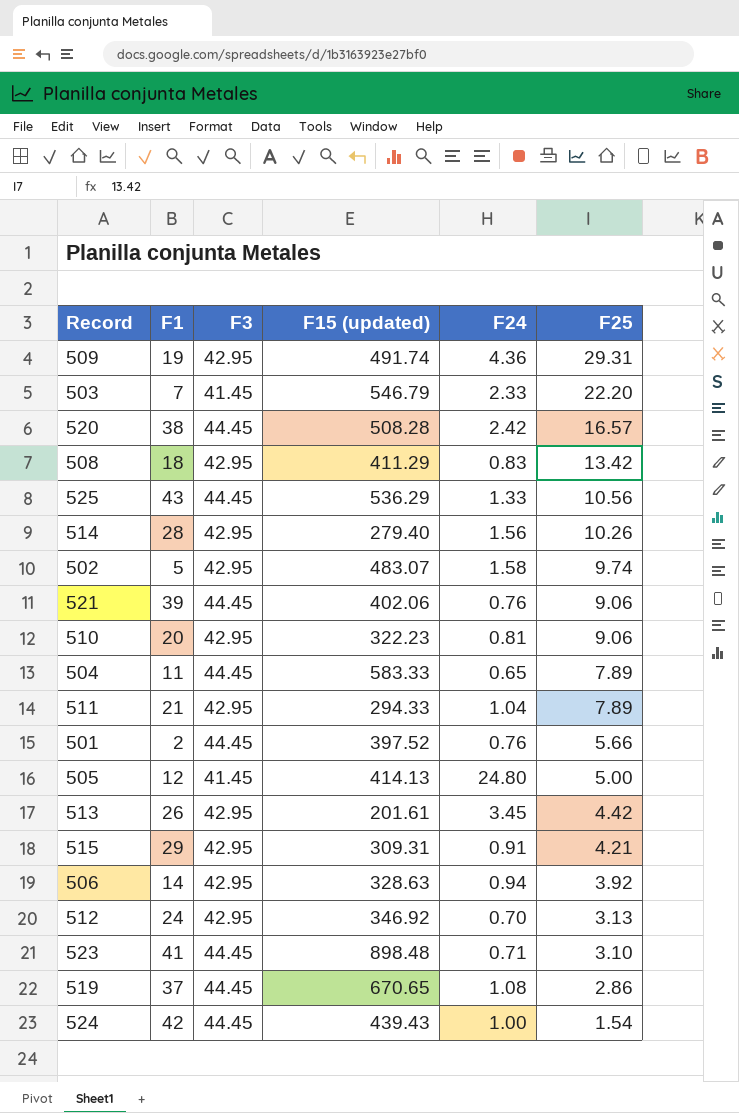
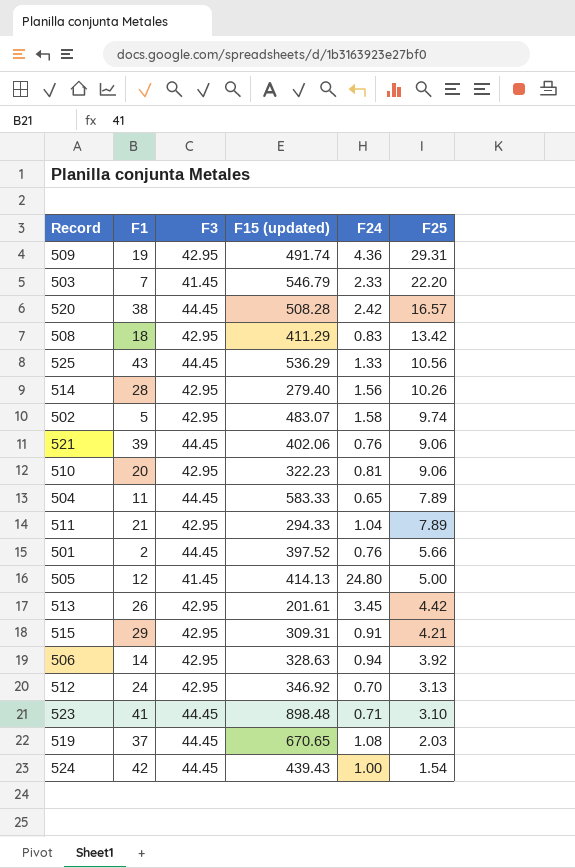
519 | F25: 2.86 -> 2.03

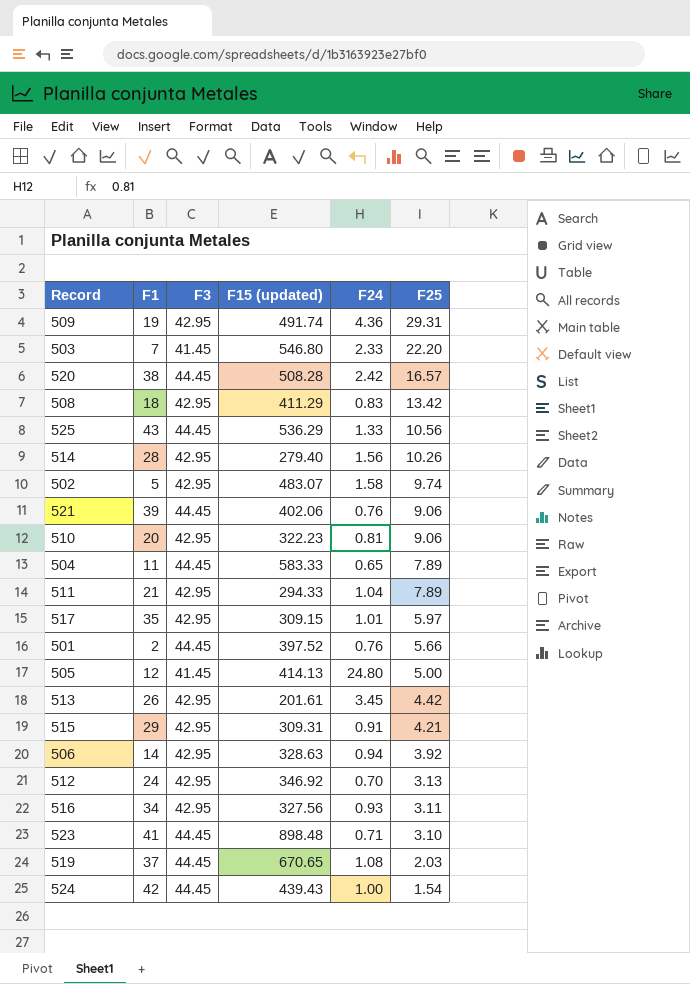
503 | F15 (updated): 546.79 -> 546.80
row 517: none -> 35 | 42.95 | 309.15 | 1.01 | 5.97
row 516: none -> 34 | 42.95 | 327.56 | 0.93 | 3.11

